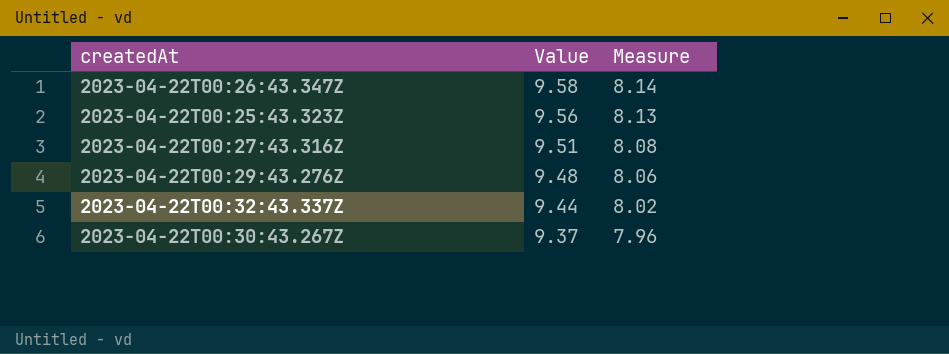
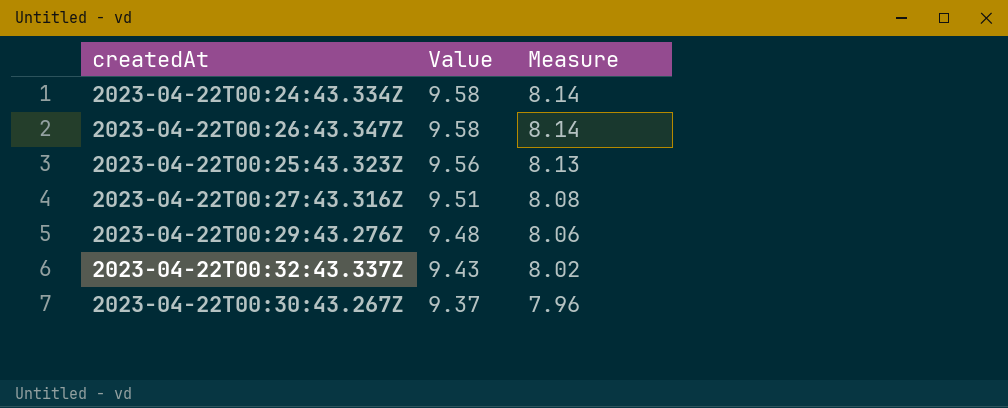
row 2023-04-22T00:24:43.334Z: none -> 9.58 | 8.14
2023-04-22T00:32:43.337Z | Value: 9.44 -> 9.43

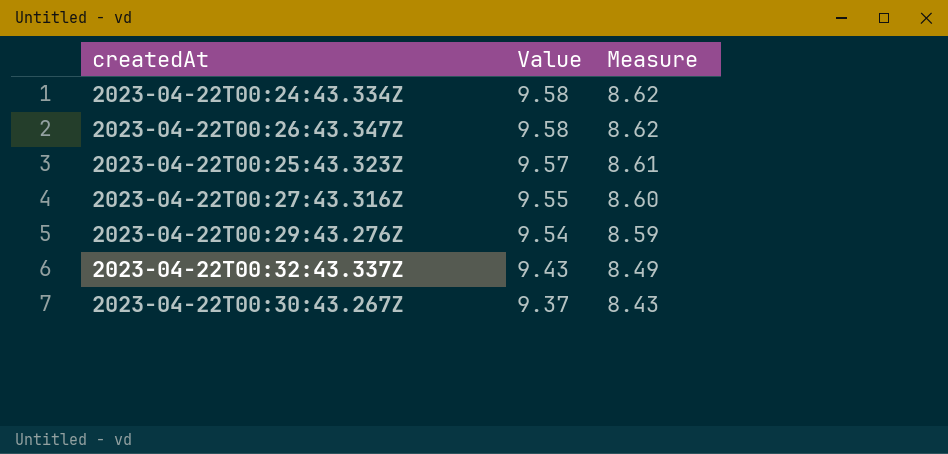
column Measure | formula: [Value] * 0.85 -> [Value] * 0.9
2023-04-22T00:25:43.323Z | Value: 9.56 -> 9.57
2023-04-22T00:27:43.316Z | Value: 9.51 -> 9.55
2023-04-22T00:29:43.276Z | Value: 9.48 -> 9.54

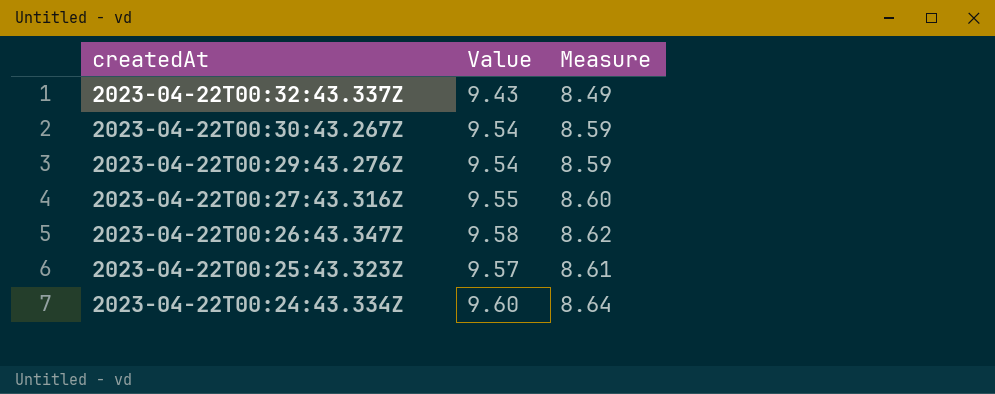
row order: Value descending -> createdAt descending
2023-04-22T00:30:43.267Z | Value: 9.37 -> 9.54
2023-04-22T00:30:43.267Z | Measure: 8.43 -> 8.59
2023-04-22T00:24:43.334Z | Value: 9.58 -> 9.60
2023-04-22T00:24:43.334Z | Measure: 8.62 -> 8.64

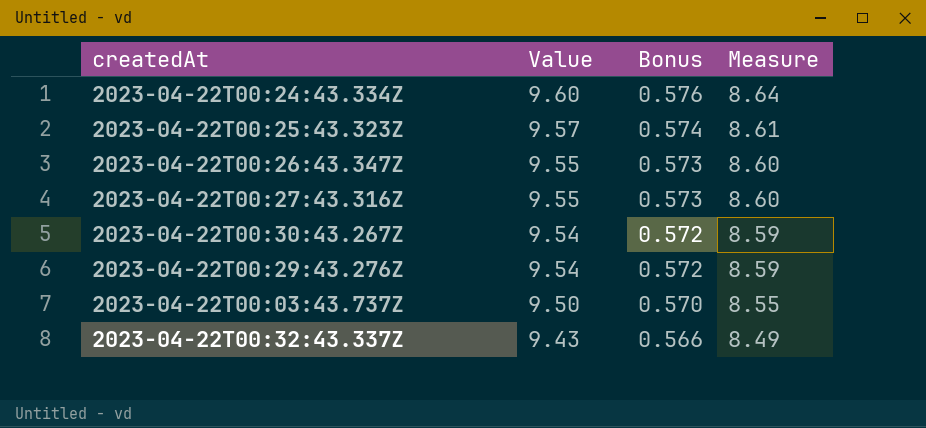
row order: createdAt descending -> Value descending
column Bonus | formula: none -> [Value] * 0.06
2023-04-22T00:26:43.347Z | Value: 9.58 -> 9.55
2023-04-22T00:26:43.347Z | Measure: 8.62 -> 8.60
row 2023-04-22T00:03:43.737Z: none -> 9.50 | 0.570 | 8.55

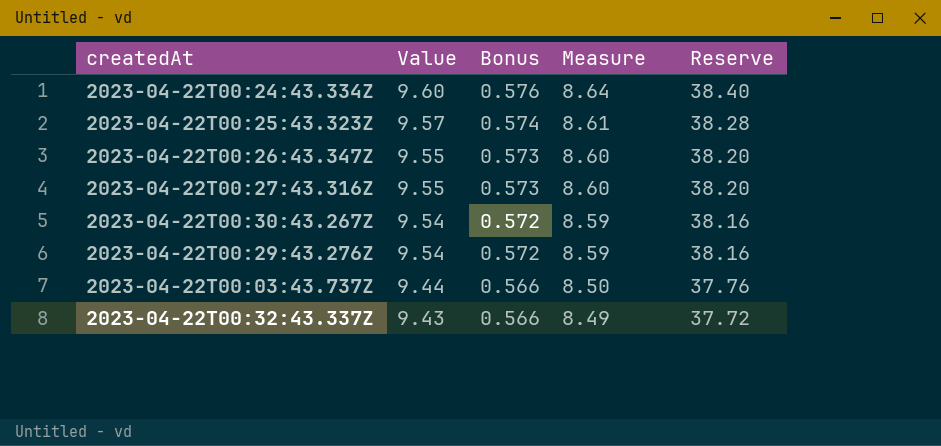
column Reserve | formula: none -> [Value] * 4
2023-04-22T00:03:43.737Z | Value: 9.50 -> 9.44
2023-04-22T00:03:43.737Z | Bonus: 0.570 -> 0.566
2023-04-22T00:03:43.737Z | Measure: 8.55 -> 8.50

